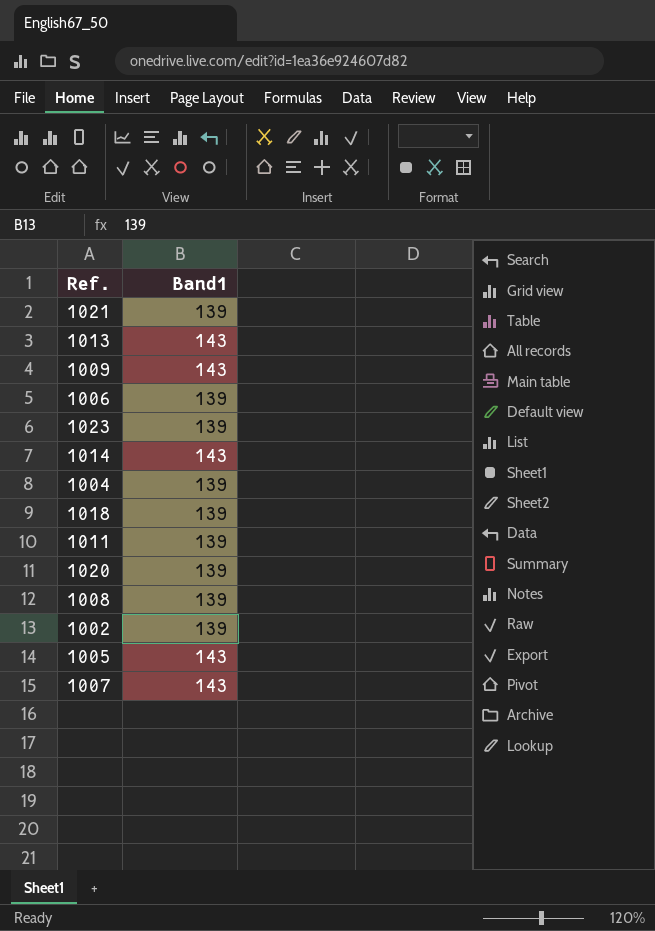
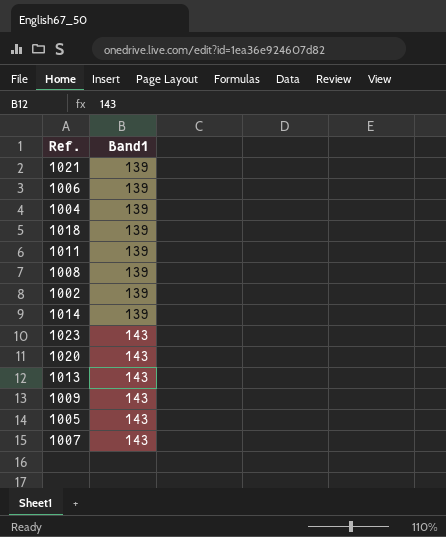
row order: none -> Band1 ascending
1014 | Band1: 143 -> 139
1023 | Band1: 139 -> 143
1020 | Band1: 139 -> 143

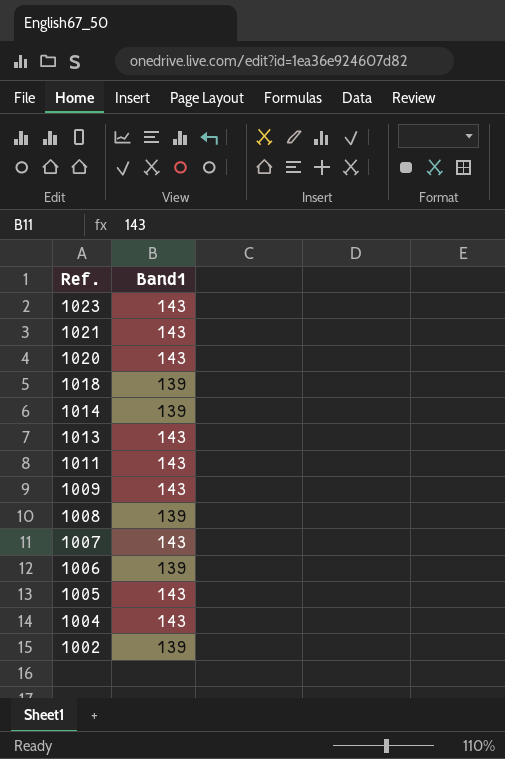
row order: Band1 ascending -> Ref. descending
1021 | Band1: 139 -> 143
1011 | Band1: 139 -> 143
1004 | Band1: 139 -> 143

